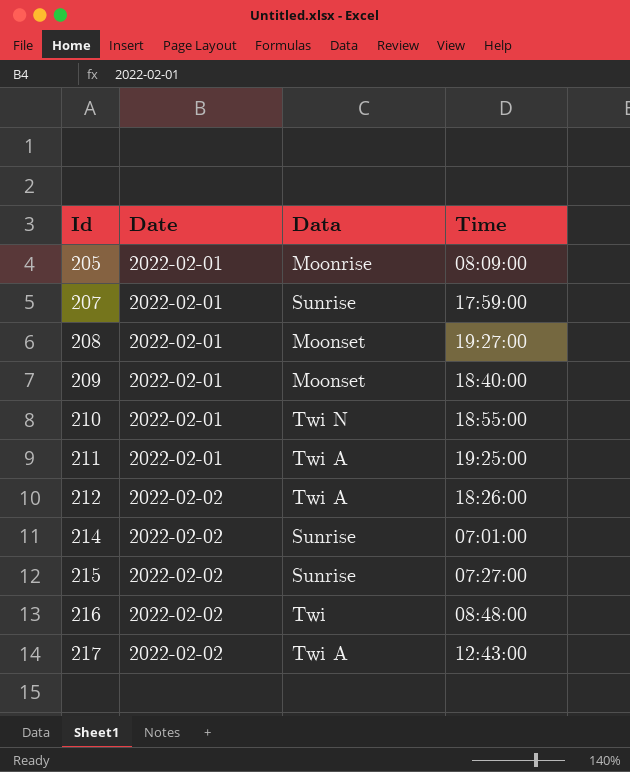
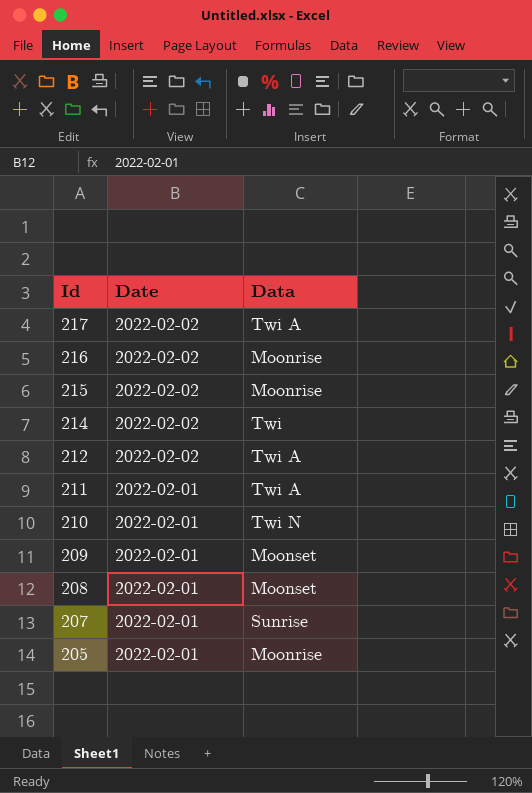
row order: Id ascending -> Id descending
column Time | position: 4 -> none
216 | Data: Twi -> Moonrise
215 | Data: Sunrise -> Moonrise
214 | Data: Sunrise -> Twi

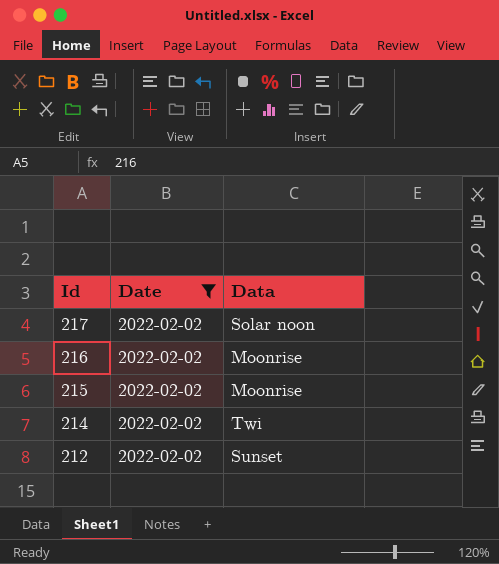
filter: none -> Date = 2022-02-02
217 | Data: Twi A -> Solar noon
212 | Data: Twi A -> Sunset

